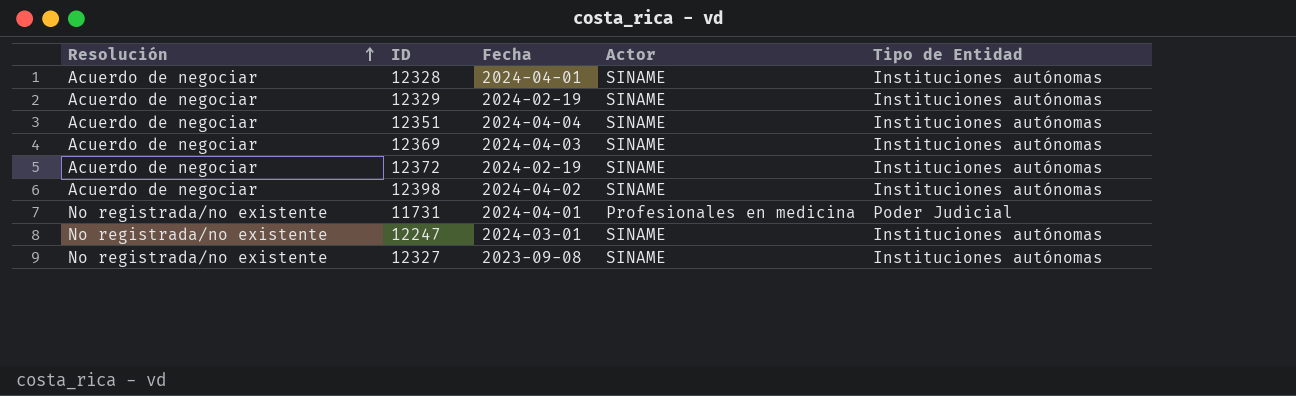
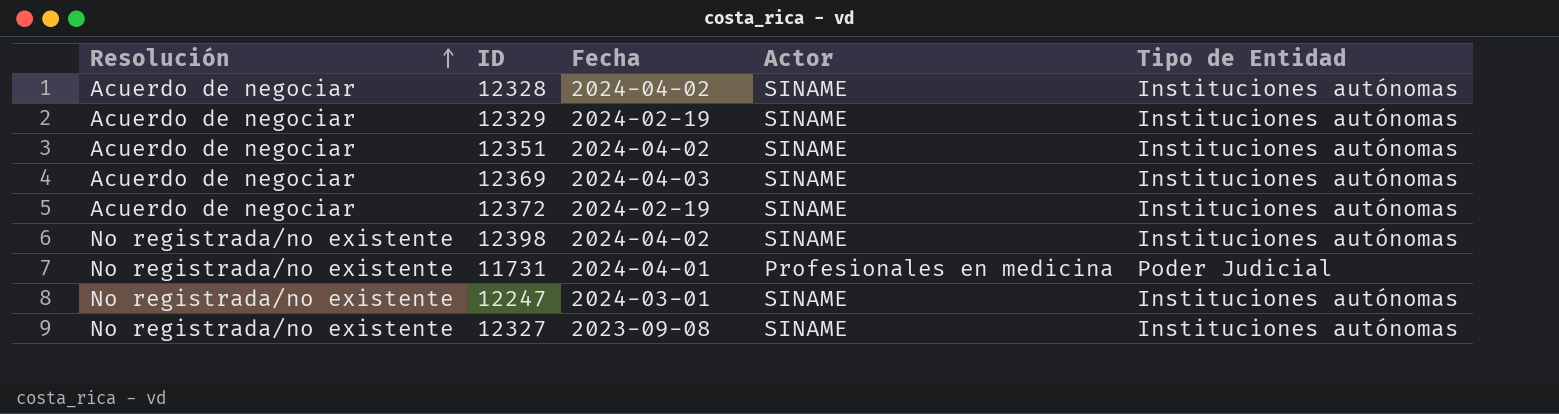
12328 | Fecha: 2024-04-01 -> 2024-04-02
12351 | Fecha: 2024-04-04 -> 2024-04-02
12398 | Resolución: Acuerdo de negociar -> No registrada/no existente

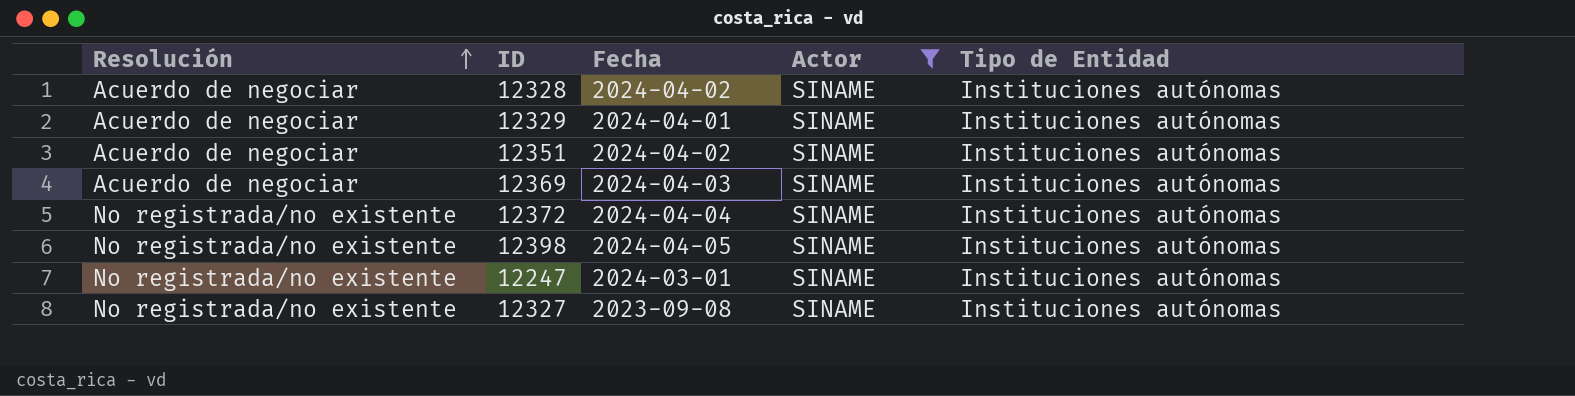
filter: none -> Actor = SINAME
12329 | Fecha: 2024-02-19 -> 2024-04-01
12372 | Resolución: Acuerdo de negociar -> No registrada/no existente
12372 | Fecha: 2024-02-19 -> 2024-04-04
12398 | Fecha: 2024-04-02 -> 2024-04-05

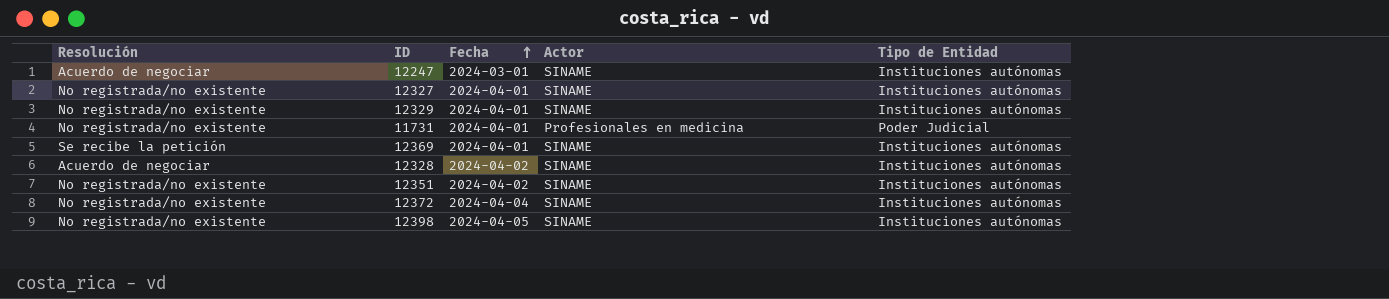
filter: Actor = SINAME -> none
row order: Resolución ascending -> Fecha ascending
12247 | Resolución: No registrada/no existente -> Acuerdo de negociar
12327 | Fecha: 2023-09-08 -> 2024-04-01
12329 | Resolución: Acuerdo de negociar -> No registrada/no existente
12369 | Resolución: Acuerdo de negociar -> Se recibe la petición
12369 | Fecha: 2024-04-03 -> 2024-04-01
12351 | Resolución: Acuerdo de negociar -> No registrada/no existente

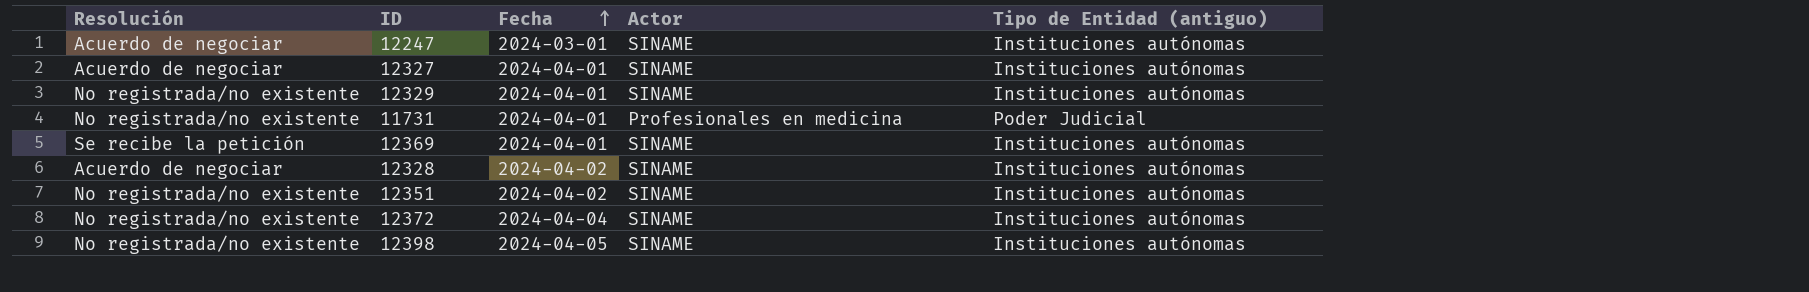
column name: Tipo de Entidad -> Tipo de Entidad (antiguo)
12327 | Resolución: No registrada/no existente -> Acuerdo de negociar

